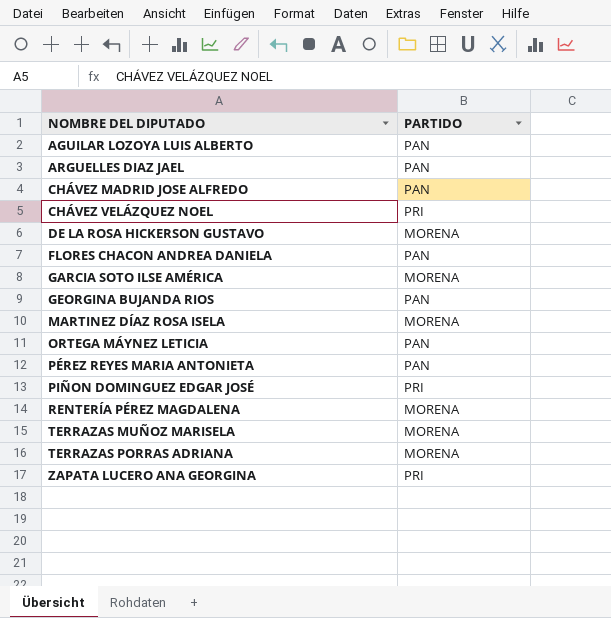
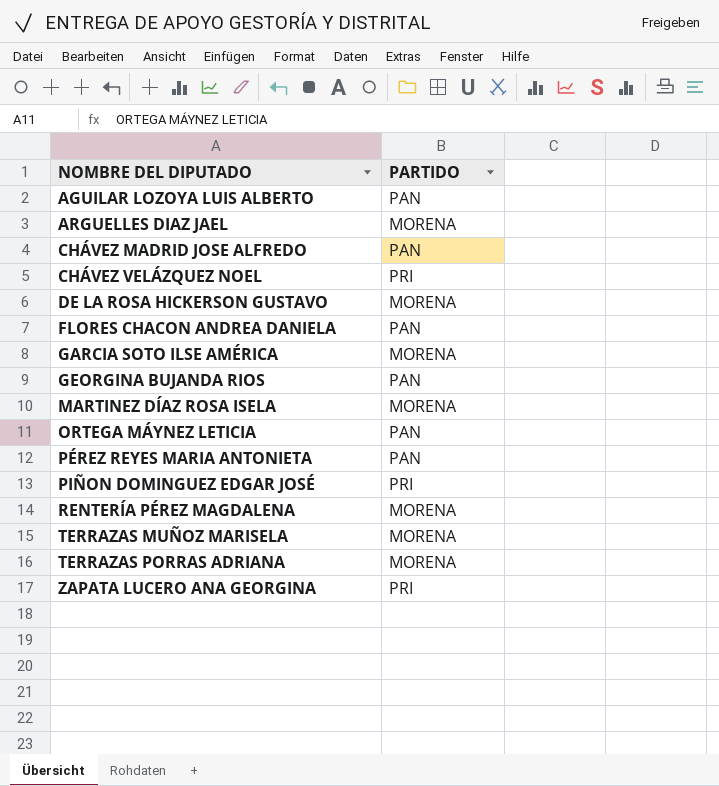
ARGUELLES DIAZ JAEL | PARTIDO: PAN -> MORENA

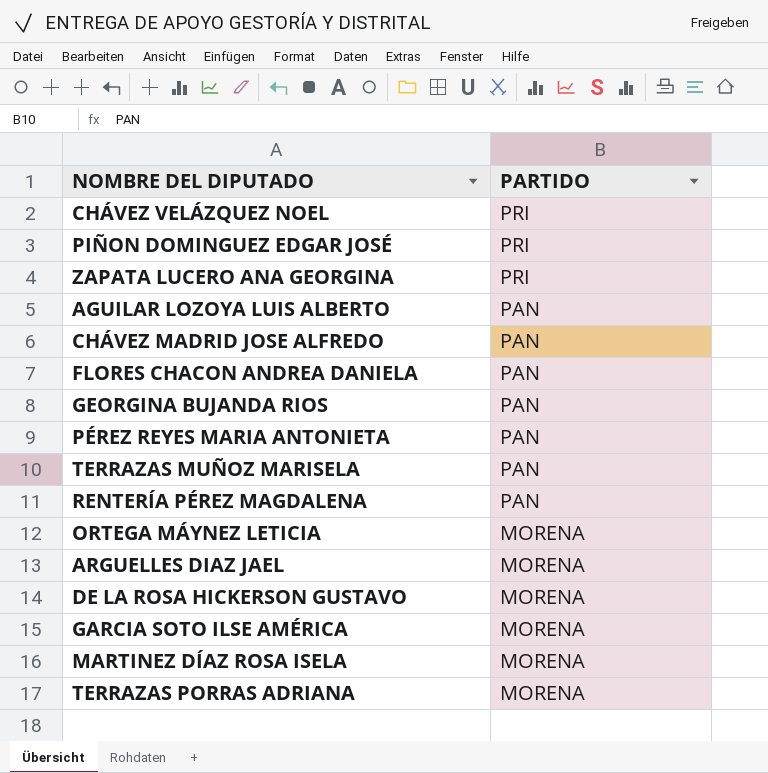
row order: NOMBRE DEL DIPUTADO ascending -> PARTIDO descending
TERRAZAS MUÑOZ MARISELA | PARTIDO: MORENA -> PAN
RENTERÍA PÉREZ MAGDALENA | PARTIDO: MORENA -> PAN
ORTEGA MÁYNEZ LETICIA | PARTIDO: PAN -> MORENA

